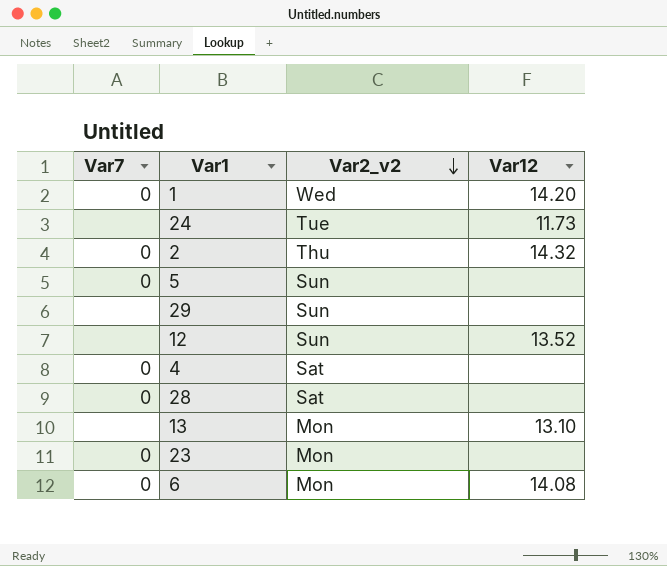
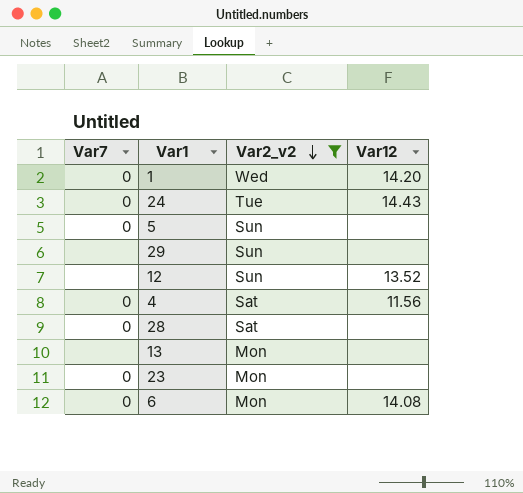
filter: none -> Var2_v2 != Thu
24 | Var7: none -> 0
24 | Var12: 11.73 -> 14.43
4 | Var12: none -> 11.56
13 | Var12: 13.10 -> none

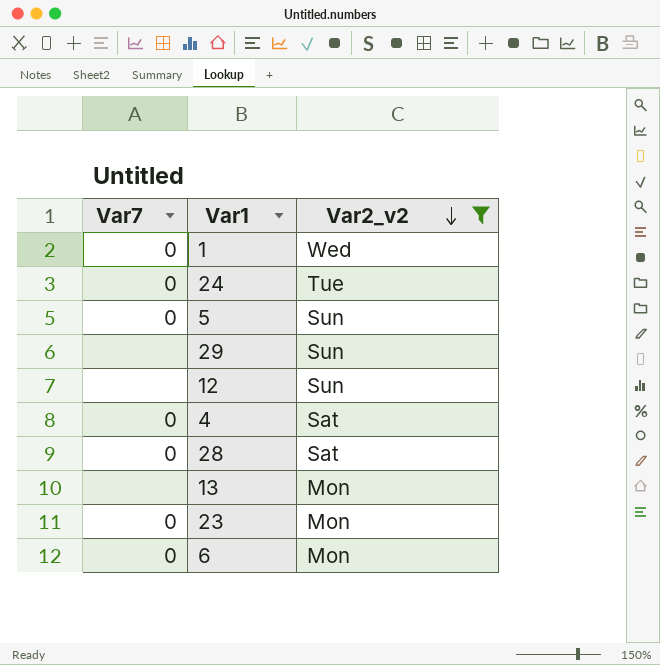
column Var12 | position: 4 -> none

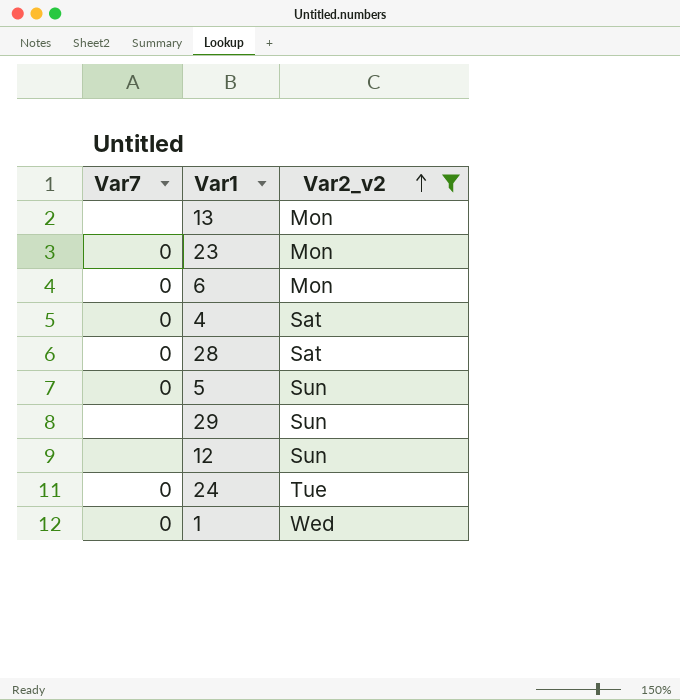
row order: Var2_v2 descending -> Var2_v2 ascending

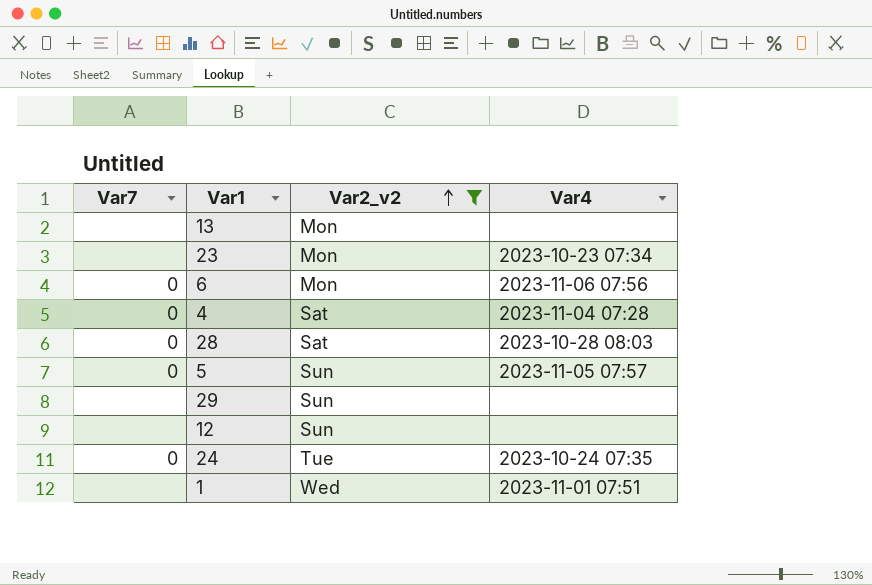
column Var4 | position: none -> 4
23 | Var7: 0 -> none
1 | Var7: 0 -> none

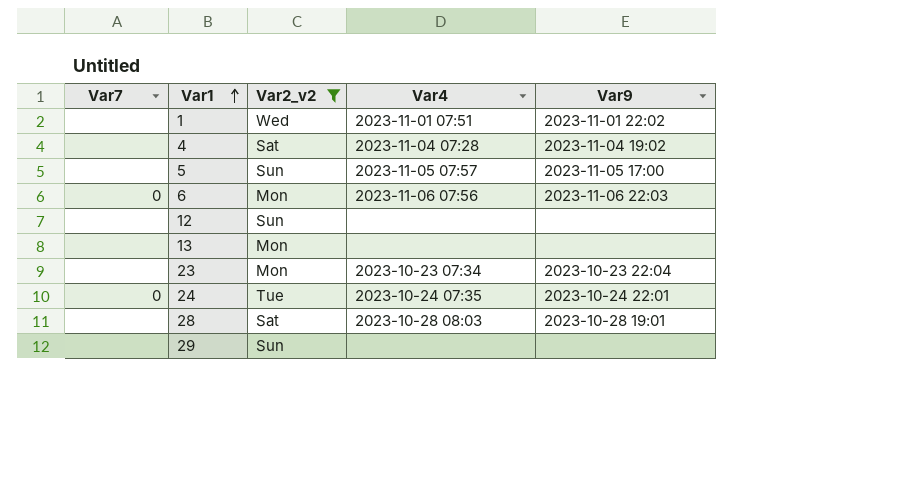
row order: Var2_v2 ascending -> Var1 ascending
column Var9 | position: none -> 5
4 | Var7: 0 -> none
5 | Var7: 0 -> none
28 | Var7: 0 -> none

